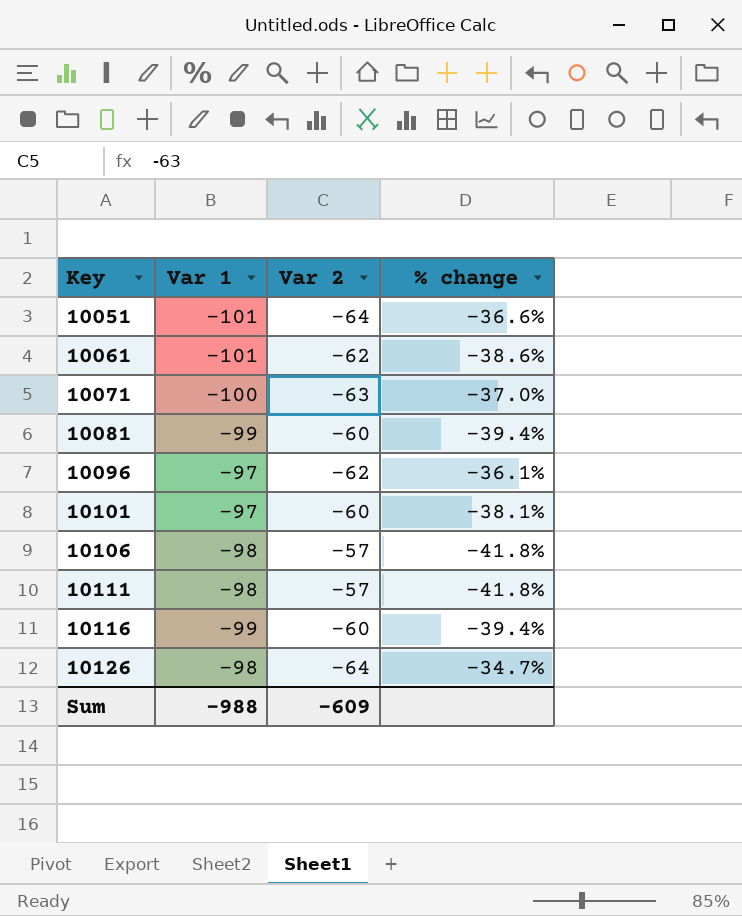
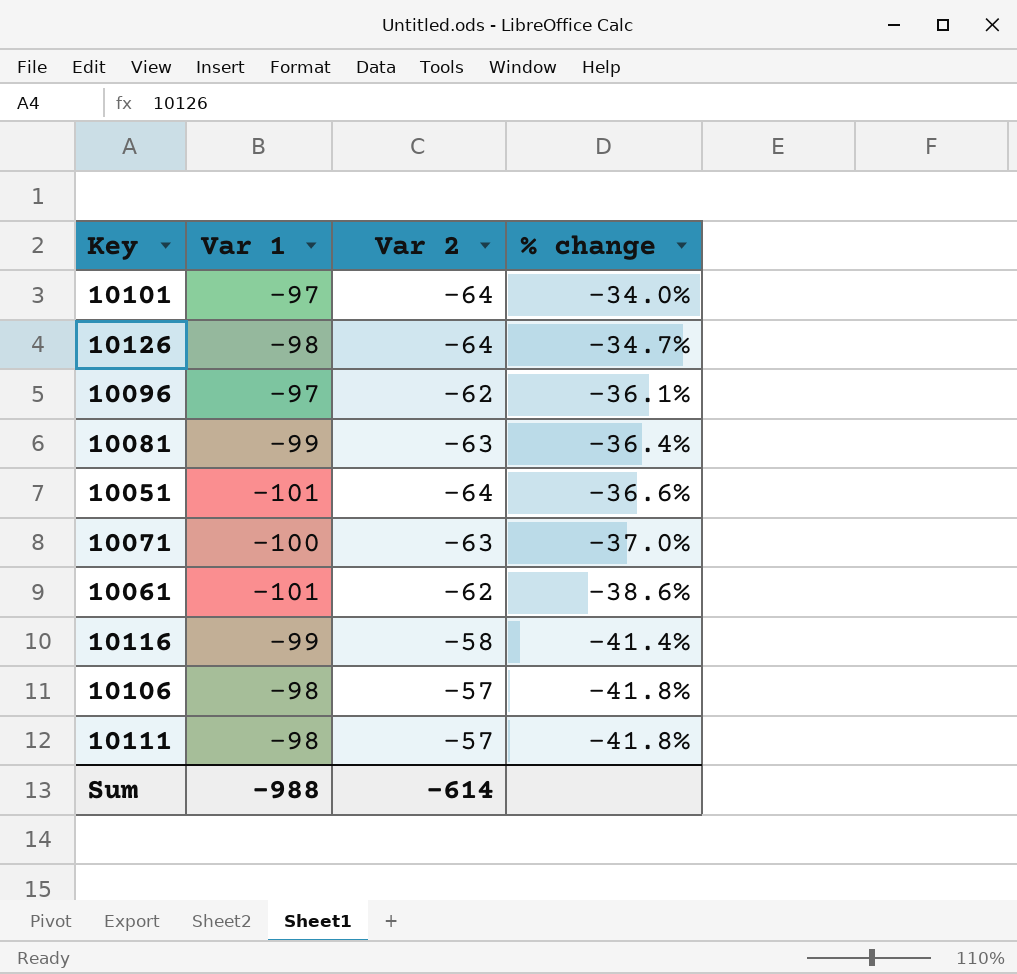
row order: Key ascending -> % change descending
10101 | Var 2: -60 -> -64
10101 | % change: -38.1% -> -34.0%
10081 | Var 2: -60 -> -63
10081 | % change: -39.4% -> -36.4%
10116 | Var 2: -60 -> -58
10116 | % change: -39.4% -> -41.4%
Sum | Var 2: -609 -> -614

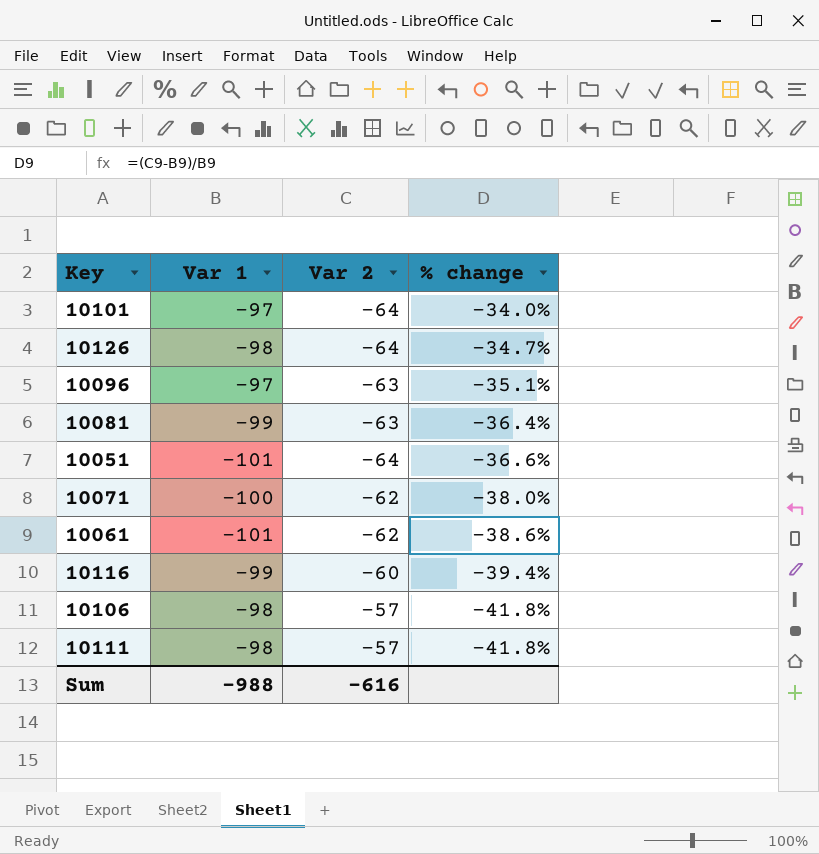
10096 | Var 2: -62 -> -63
10096 | % change: -36.1% -> -35.1%
10071 | Var 2: -63 -> -62
10071 | % change: -37.0% -> -38.0%
10116 | Var 2: -58 -> -60
10116 | % change: -41.4% -> -39.4%
Sum | Var 2: -614 -> -616

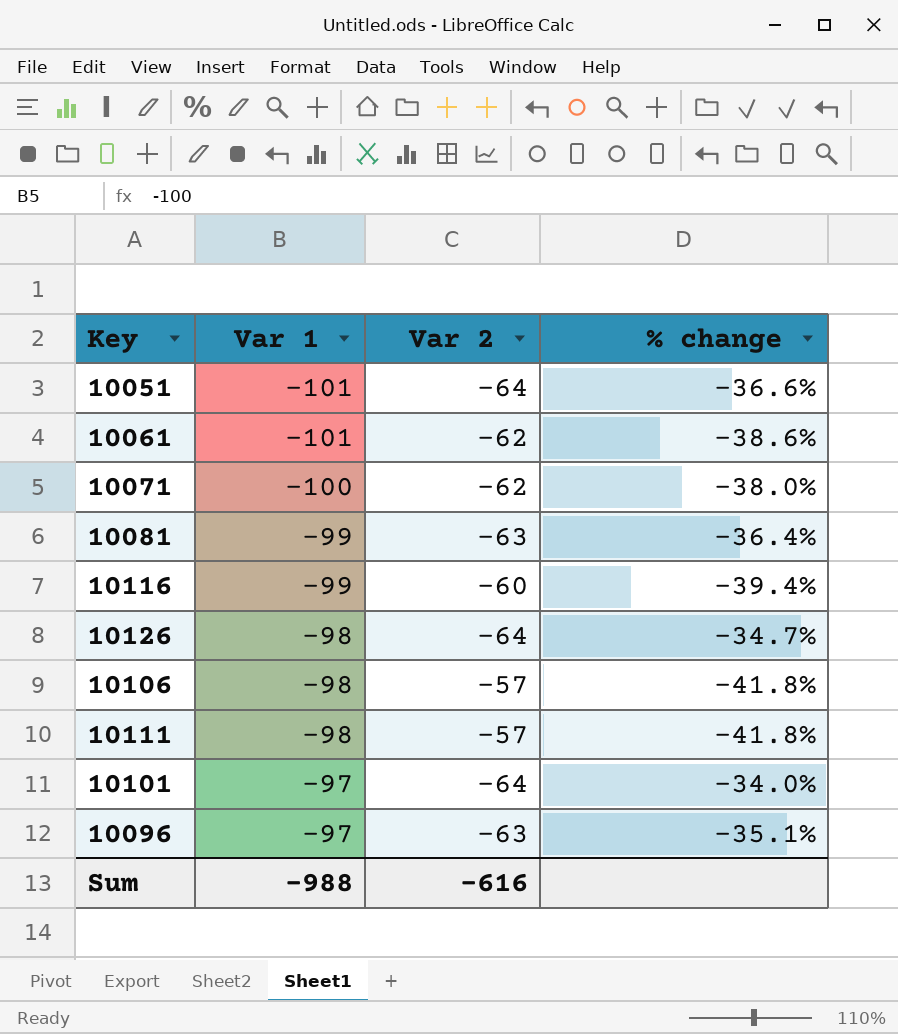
row order: % change descending -> Var 1 ascending

